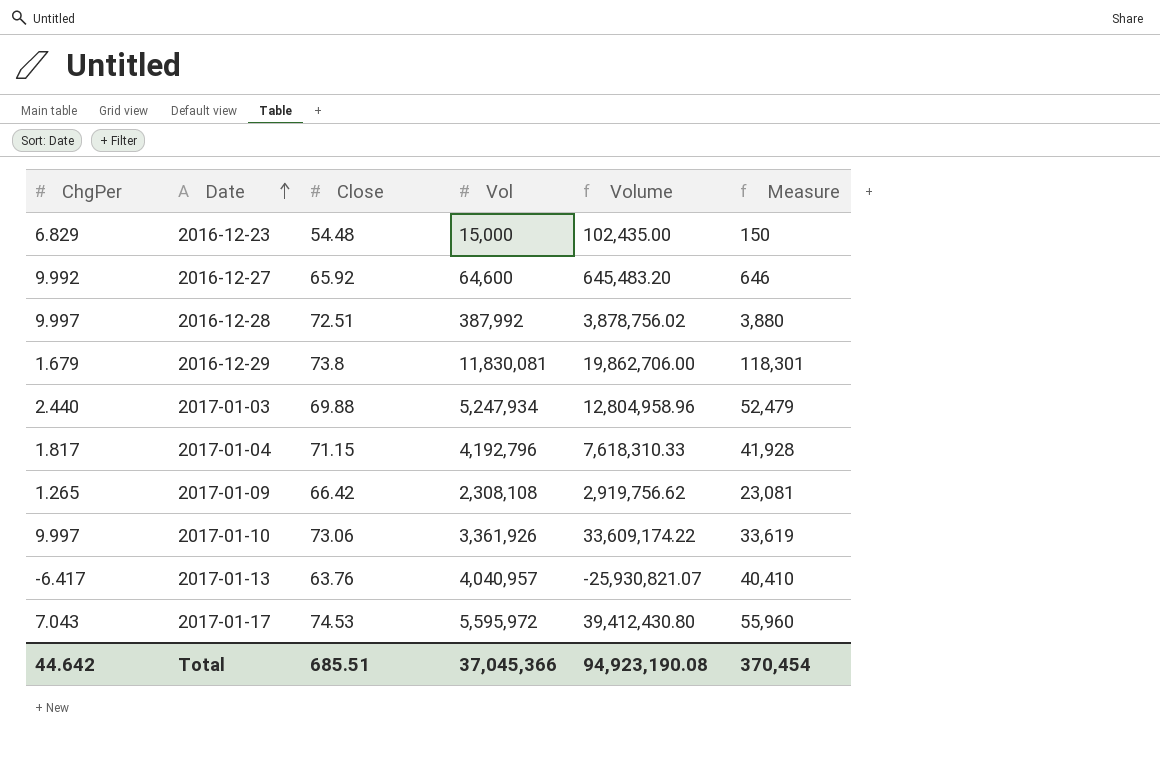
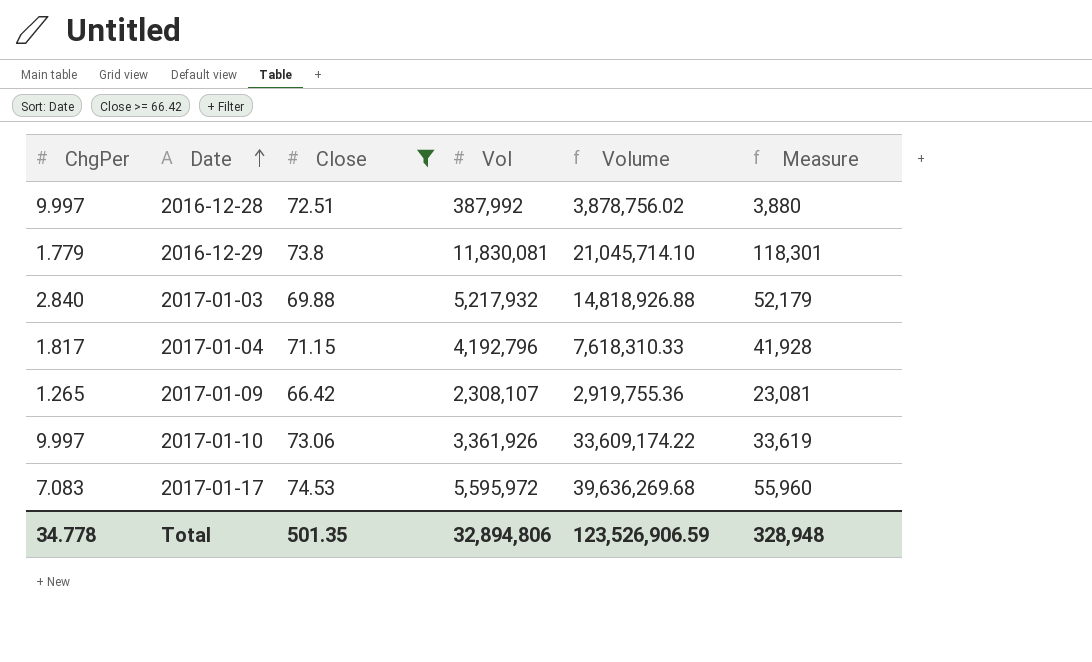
filter: none -> Close >= 66.42
2016-12-29 | ChgPer: 1.679 -> 1.779
2016-12-29 | Volume: 19,862,706.00 -> 21,045,714.10
2017-01-03 | ChgPer: 2.440 -> 2.840
2017-01-03 | Vol: 5,247,934 -> 5,217,932
2017-01-03 | Volume: 12,804,958.96 -> 14,818,926.88
2017-01-03 | Measure: 52,479 -> 52,179
2017-01-09 | Vol: 2,308,108 -> 2,308,107
2017-01-09 | Volume: 2,919,756.62 -> 2,919,755.36
2017-01-17 | ChgPer: 7.043 -> 7.083
2017-01-17 | Volume: 39,412,430.80 -> 39,636,269.68
Total | ChgPer: 44.642 -> 34.778
Total | Close: 685.51 -> 501.35
Total | Vol: 37,045,366 -> 32,894,806
Total | Volume: 94,923,190.08 -> 123,526,906.59
Total | Measure: 370,454 -> 328,948

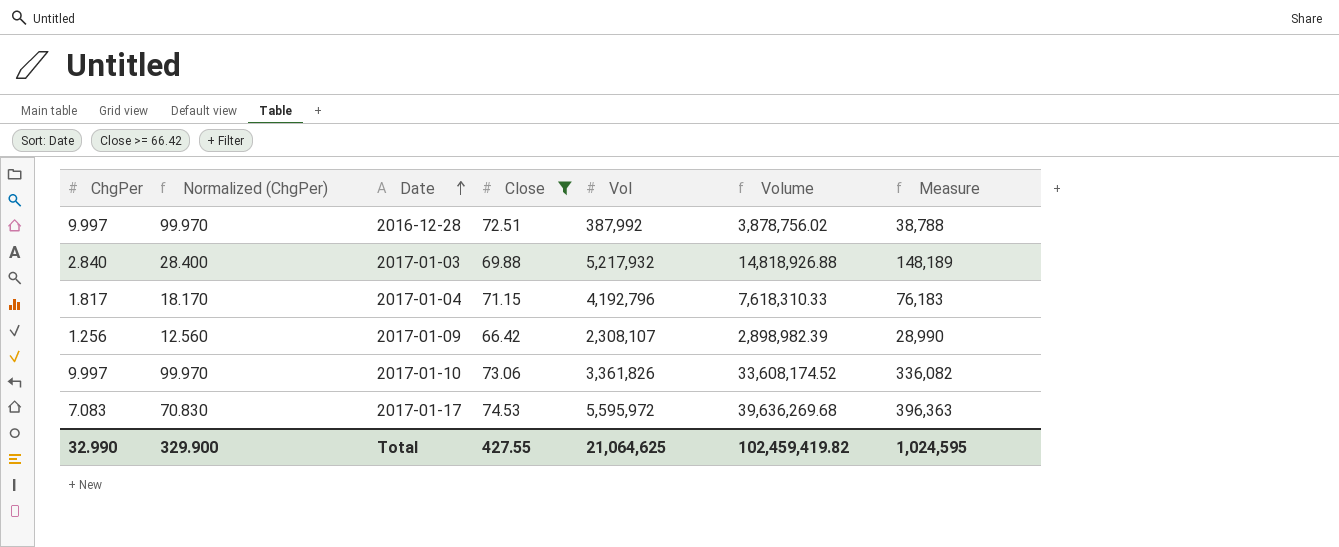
column Normalized (ChgPer) | formula: none -> [ChgPer] * 10
column Measure | formula: [Vol] * 0.01 -> [Volume] * 0.01
row 2016-12-29: 1.779 | 73.8 | 11,830,081 | 21,045,714.10 | 118,301 -> none
2017-01-09 | ChgPer: 1.265 -> 1.256
2017-01-09 | Volume: 2,919,755.36 -> 2,898,982.39
2017-01-10 | Vol: 3,361,926 -> 3,361,826
2017-01-10 | Volume: 33,609,174.22 -> 33,608,174.52
Total | ChgPer: 34.778 -> 32.990
Total | Close: 501.35 -> 427.55
Total | Vol: 32,894,806 -> 21,064,625
Total | Volume: 123,526,906.59 -> 102,459,419.82
Total | Measure: 328,948 -> 1,024,595

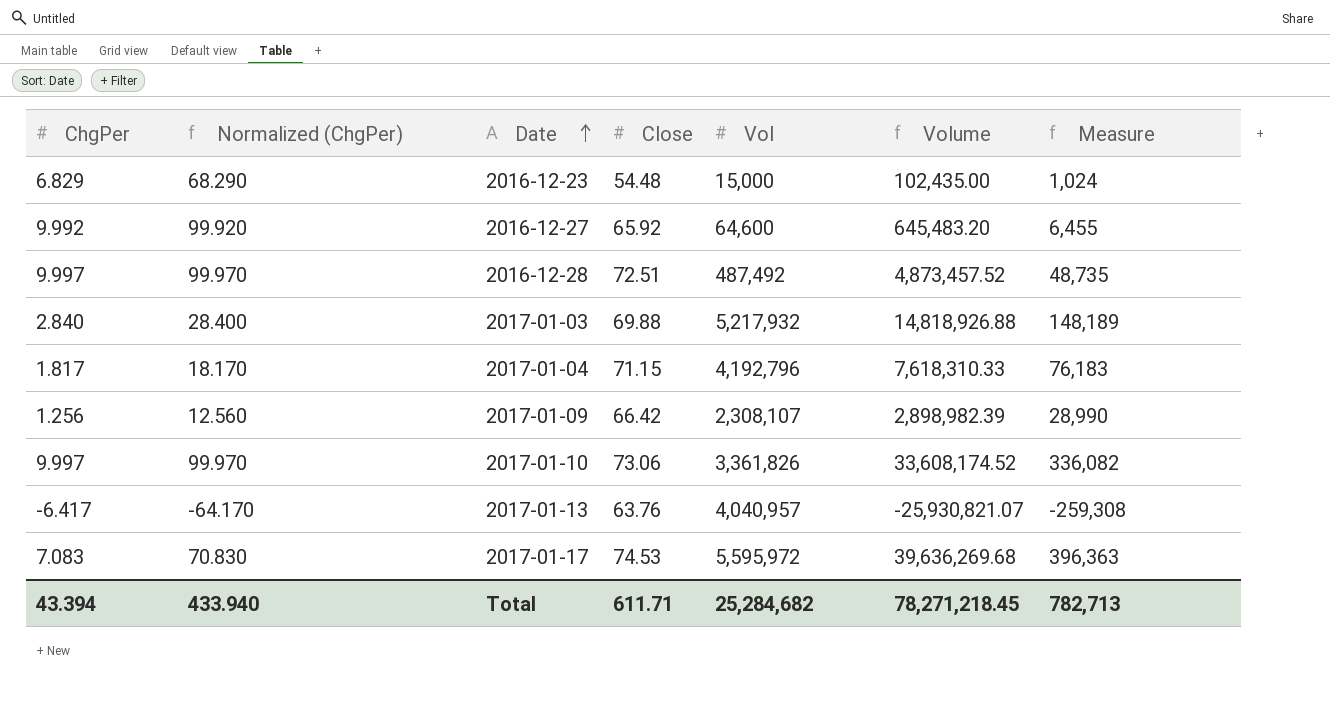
filter: Close >= 66.42 -> none
2016-12-28 | Vol: 387,992 -> 487,492
2016-12-28 | Volume: 3,878,756.02 -> 4,873,457.52
2016-12-28 | Measure: 38,788 -> 48,735
Total | ChgPer: 32.990 -> 43.394
Total | Normalized (ChgPer): 329.900 -> 433.940
Total | Close: 427.55 -> 611.71
Total | Vol: 21,064,625 -> 25,284,682
Total | Volume: 102,459,419.82 -> 78,271,218.45
Total | Measure: 1,024,595 -> 782,713

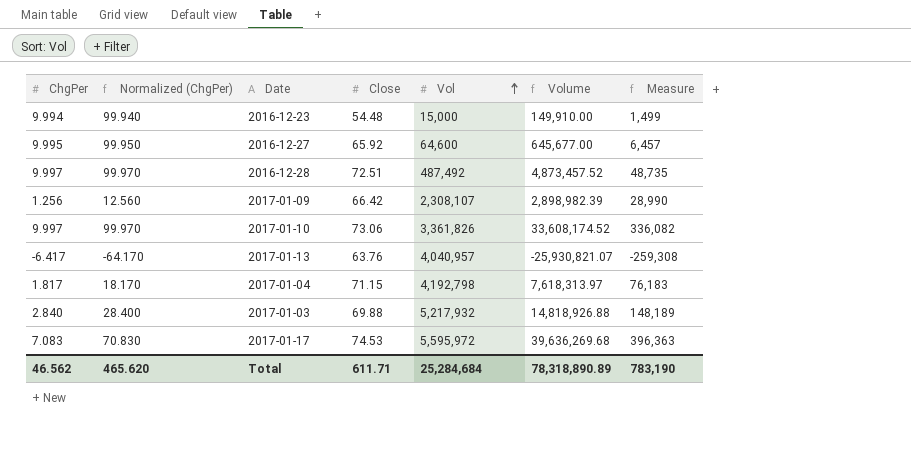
row order: Date ascending -> Vol ascending
2016-12-23 | ChgPer: 6.829 -> 9.994
2016-12-23 | Normalized (ChgPer): 68.290 -> 99.940
2016-12-23 | Volume: 102,435.00 -> 149,910.00
2016-12-23 | Measure: 1,024 -> 1,499
2016-12-27 | ChgPer: 9.992 -> 9.995
2016-12-27 | Normalized (ChgPer): 99.920 -> 99.950
2016-12-27 | Volume: 645,483.20 -> 645,677.00
2016-12-27 | Measure: 6,455 -> 6,457
2017-01-04 | Vol: 4,192,796 -> 4,192,798
2017-01-04 | Volume: 7,618,310.33 -> 7,618,313.97
Total | ChgPer: 43.394 -> 46.562
Total | Normalized (ChgPer): 433.940 -> 465.620
Total | Vol: 25,284,682 -> 25,284,684
Total | Volume: 78,271,218.45 -> 78,318,890.89
Total | Measure: 782,713 -> 783,190

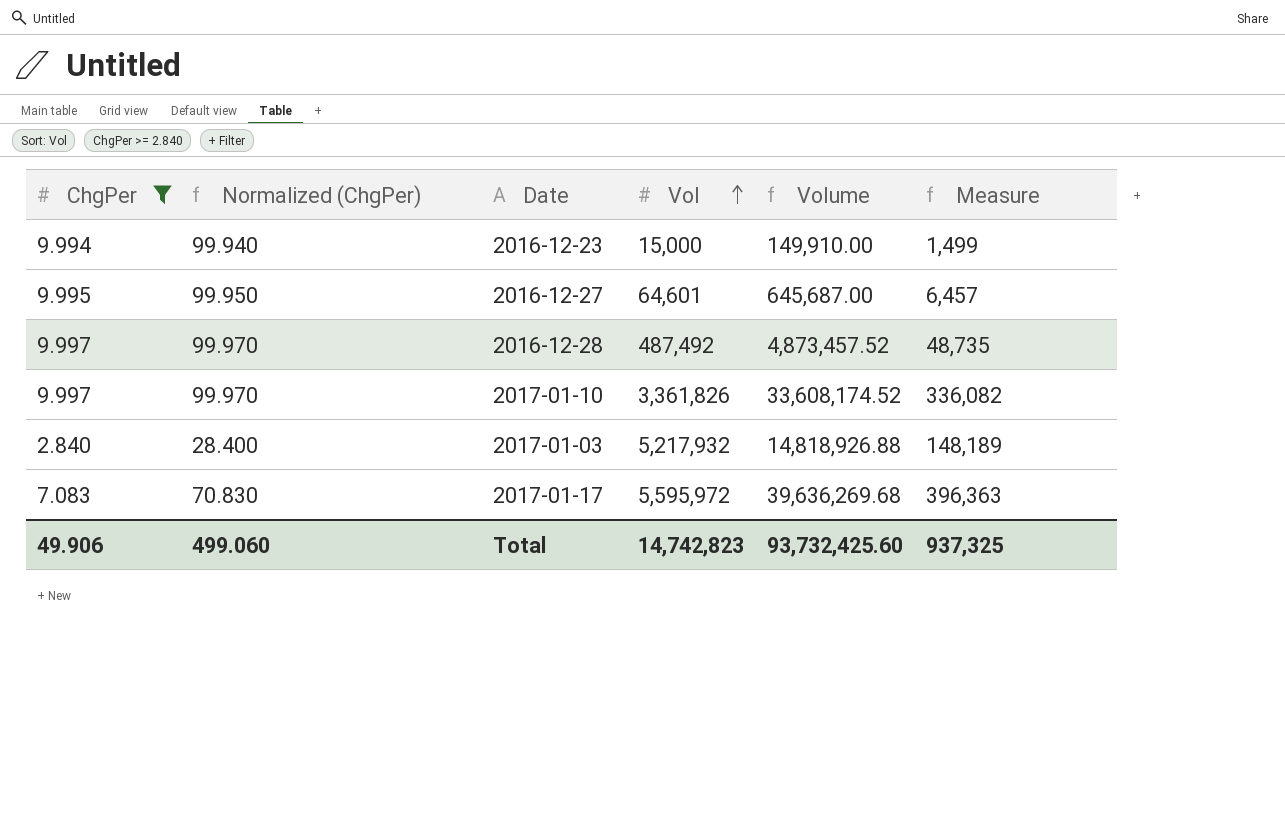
filter: none -> ChgPer >= 2.840
column Close | position: 4 -> none
2016-12-27 | Vol: 64,600 -> 64,601
2016-12-27 | Volume: 645,677.00 -> 645,687.00
Total | ChgPer: 46.562 -> 49.906
Total | Normalized (ChgPer): 465.620 -> 499.060
Total | Vol: 25,284,684 -> 14,742,823
Total | Volume: 78,318,890.89 -> 93,732,425.60
Total | Measure: 783,190 -> 937,325

